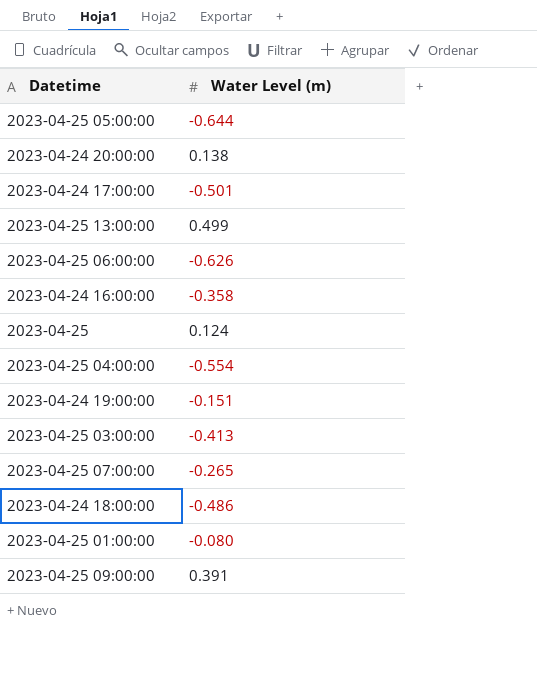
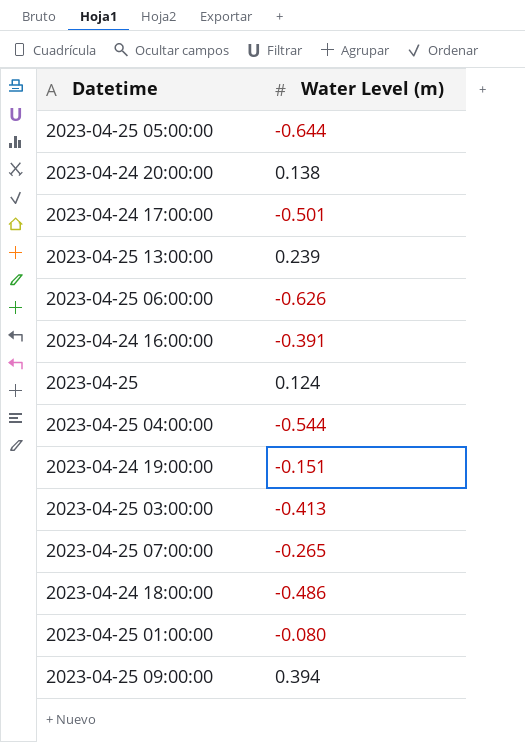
2023-04-25 13:00:00 | Water Level (m): 0.499 -> 0.239
2023-04-24 16:00:00 | Water Level (m): -0.358 -> -0.391
2023-04-25 04:00:00 | Water Level (m): -0.554 -> -0.544
2023-04-25 09:00:00 | Water Level (m): 0.391 -> 0.394

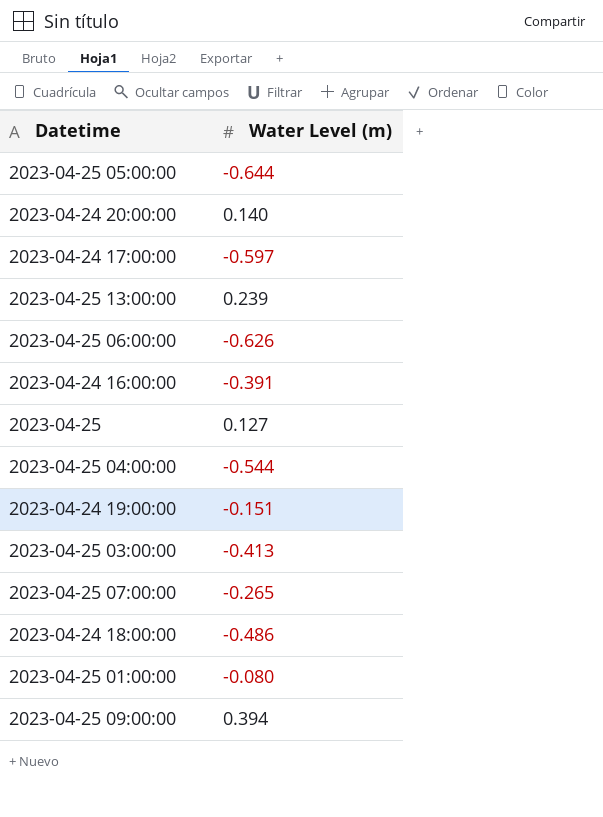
2023-04-24 20:00:00 | Water Level (m): 0.138 -> 0.140
2023-04-24 17:00:00 | Water Level (m): -0.501 -> -0.597
2023-04-25 | Water Level (m): 0.124 -> 0.127

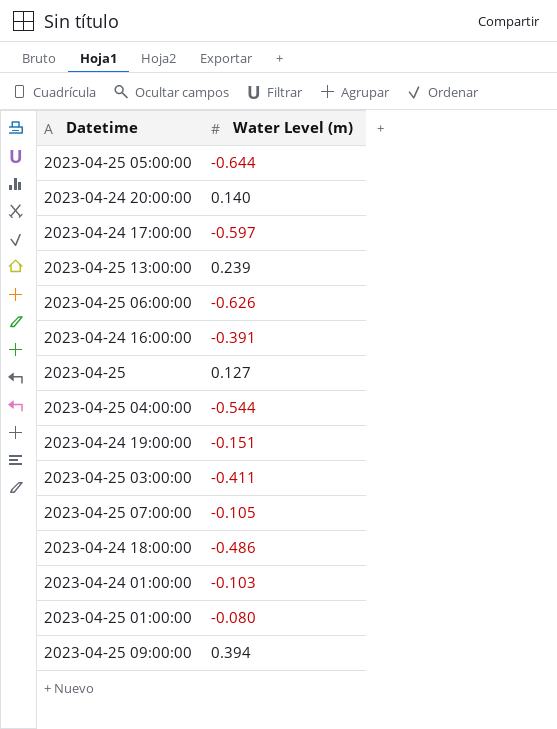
2023-04-25 03:00:00 | Water Level (m): -0.413 -> -0.411
2023-04-25 07:00:00 | Water Level (m): -0.265 -> -0.105
row 2023-04-24 01:00:00: none -> -0.103

